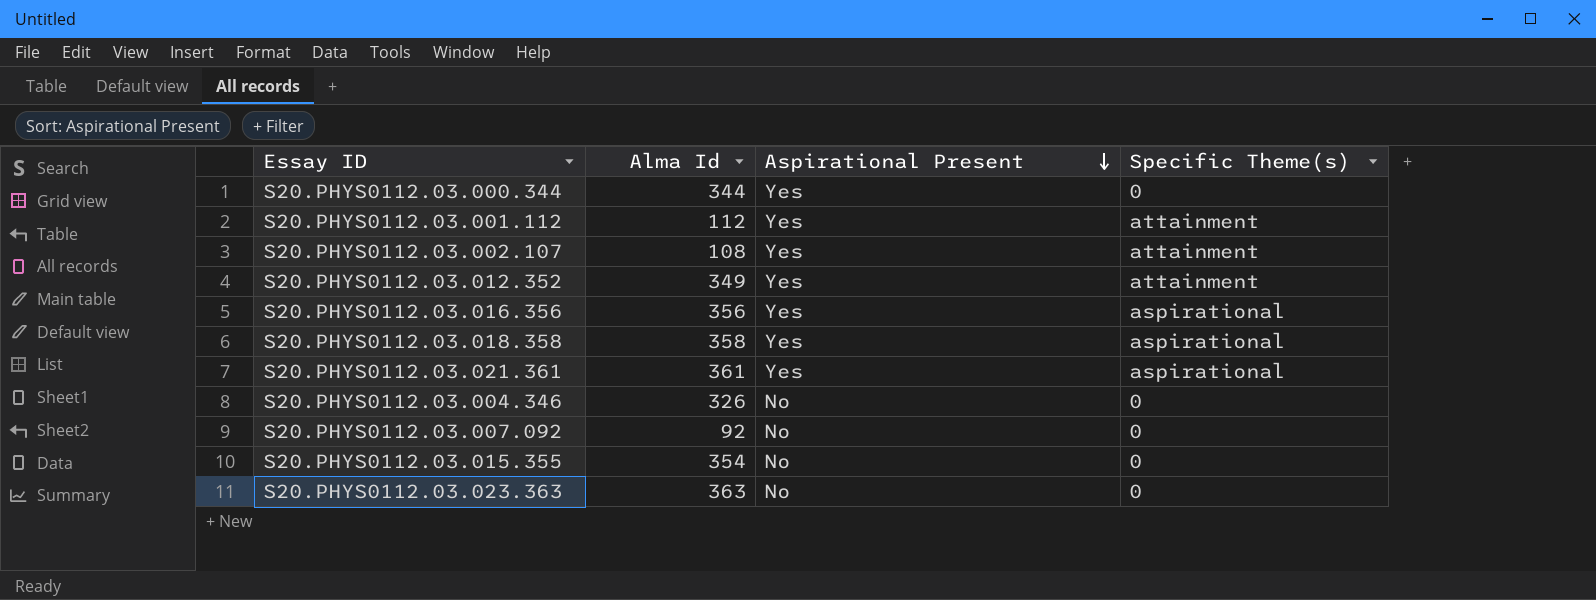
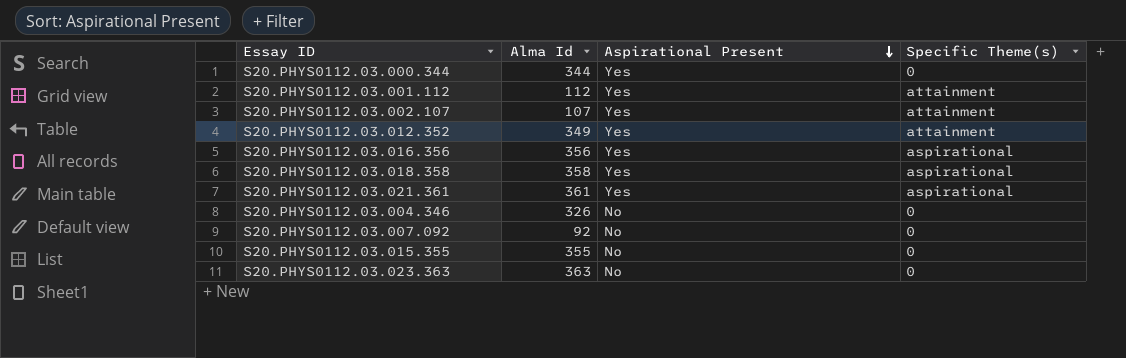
S20.PHYS0112.03.002.107 | Alma Id: 108 -> 107
S20.PHYS0112.03.015.355 | Alma Id: 354 -> 355

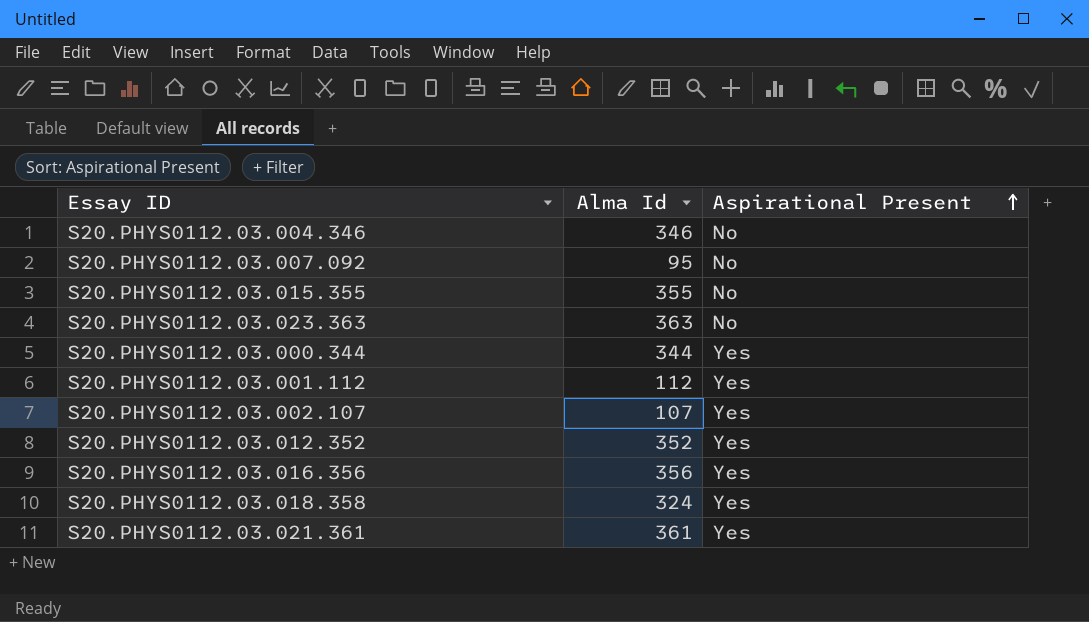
row order: Aspirational Present descending -> Aspirational Present ascending
column Specific Theme(s) | position: 4 -> none
S20.PHYS0112.03.004.346 | Alma Id: 326 -> 346
S20.PHYS0112.03.007.092 | Alma Id: 92 -> 95
S20.PHYS0112.03.012.352 | Alma Id: 349 -> 352
S20.PHYS0112.03.018.358 | Alma Id: 358 -> 324

